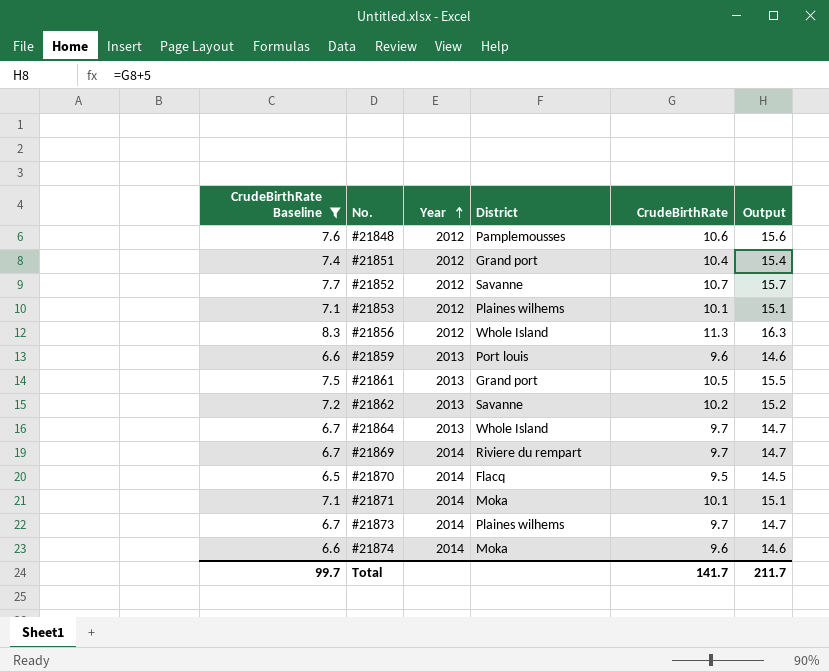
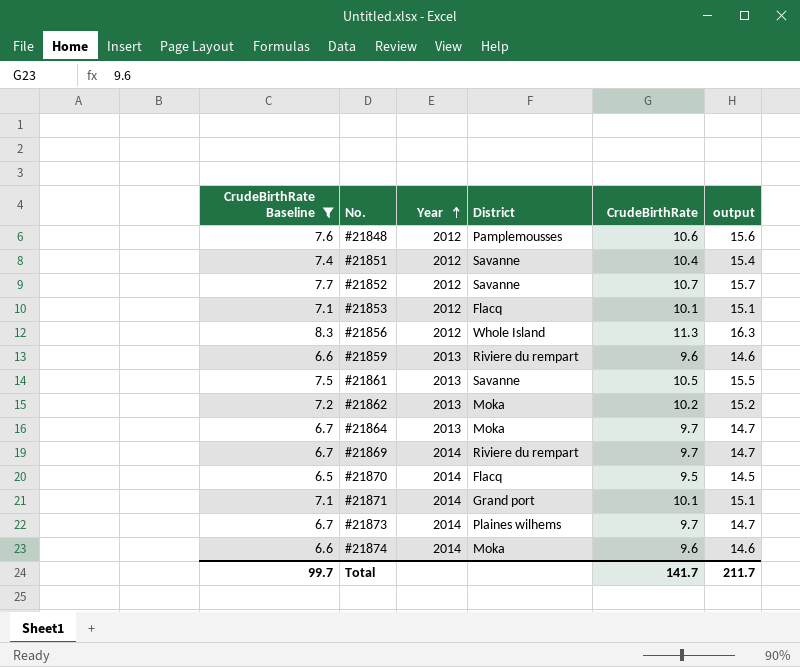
column name: Output -> output
#21851 | District: Grand port -> Savanne
#21853 | District: Plaines wilhems -> Flacq
#21859 | District: Port louis -> Riviere du rempart
#21861 | District: Grand port -> Savanne
#21862 | District: Savanne -> Moka
#21864 | District: Whole Island -> Moka
#21871 | District: Moka -> Grand port

